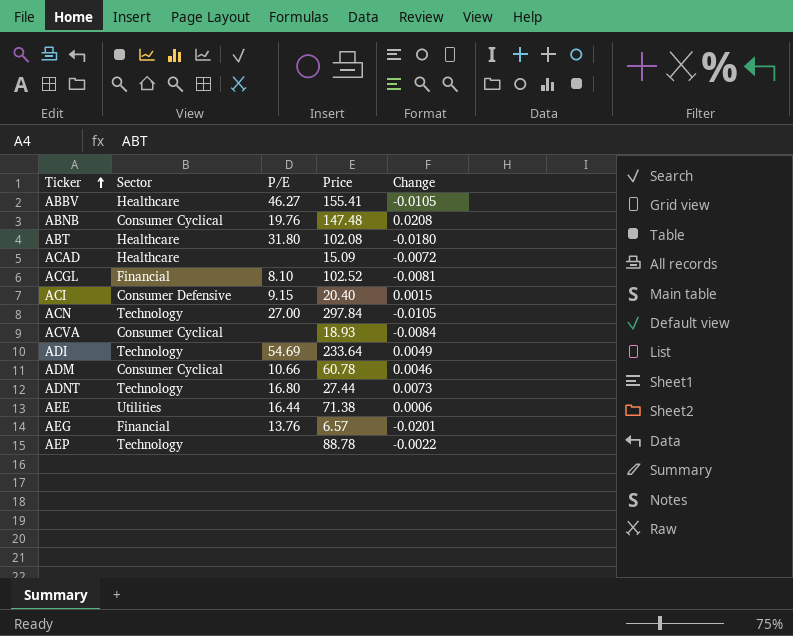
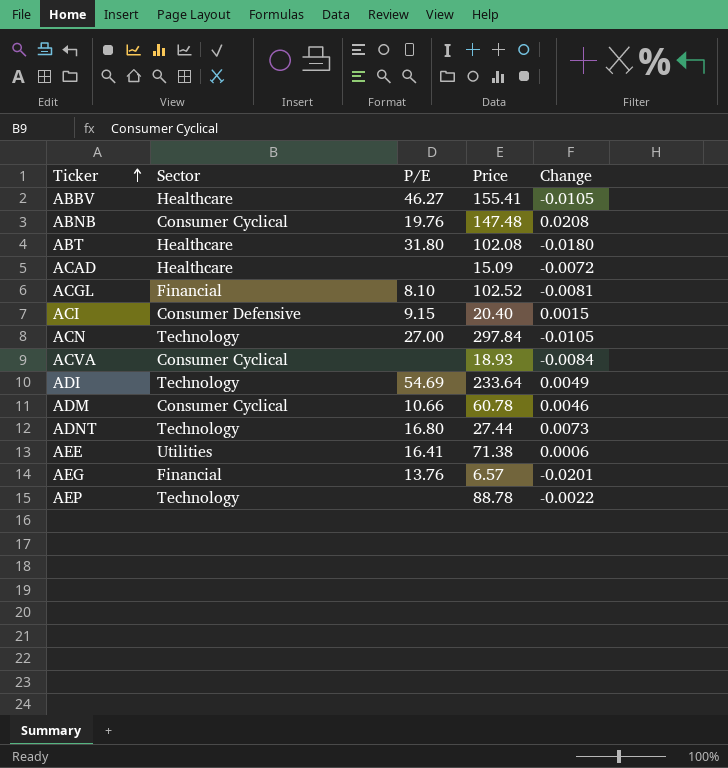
AEE | P/E: 16.44 -> 16.41

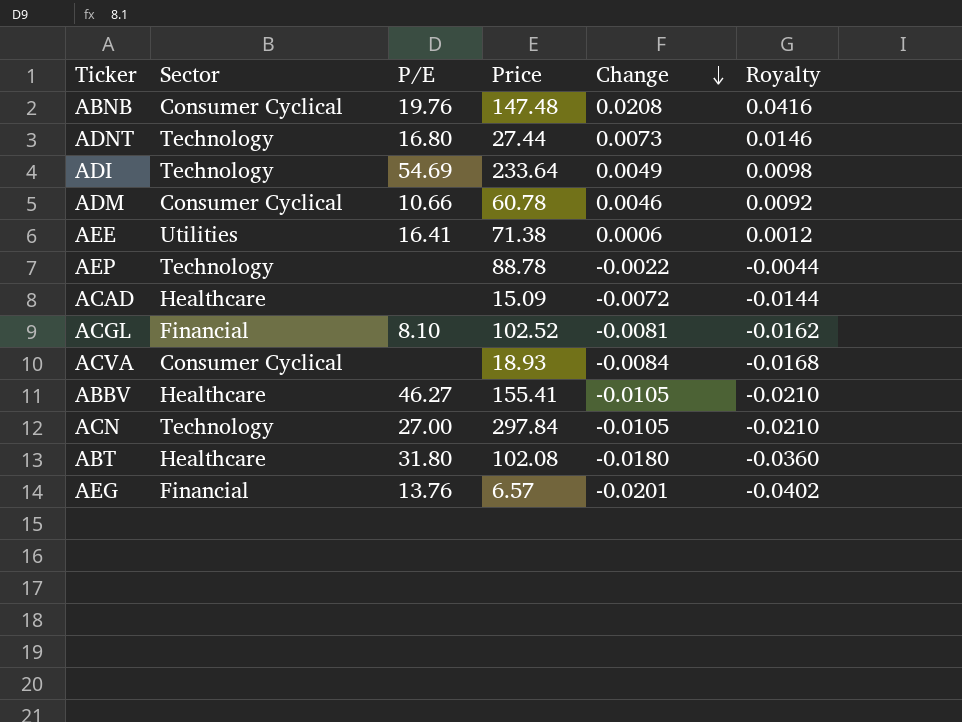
row order: Ticker ascending -> Change descending
column Royalty | formula: none -> [Change] * 2
row ACI: Consumer Defensive | 9.15 | 20.40 | 0.0015 -> none

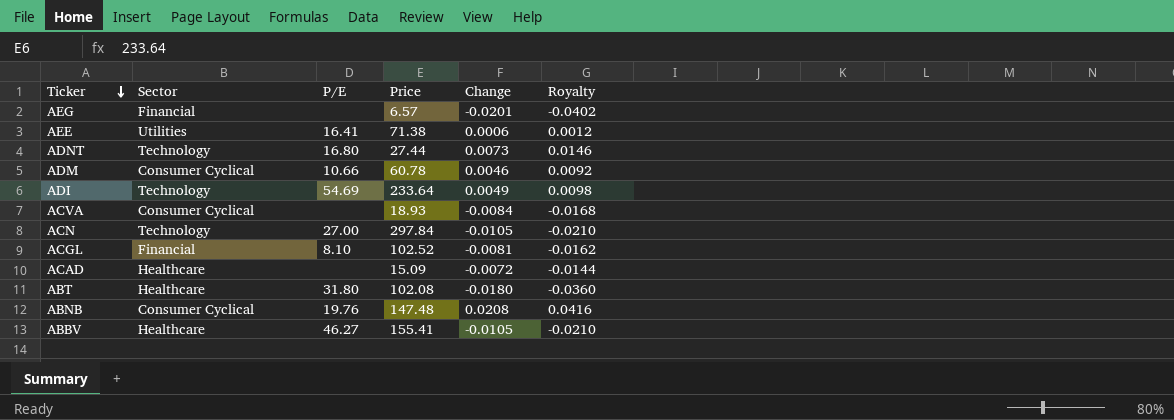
row order: Change descending -> Ticker descending
row AEP: Technology | none | 88.78 | -0.0022 | -0.0044 -> none
AEG | P/E: 13.76 -> none

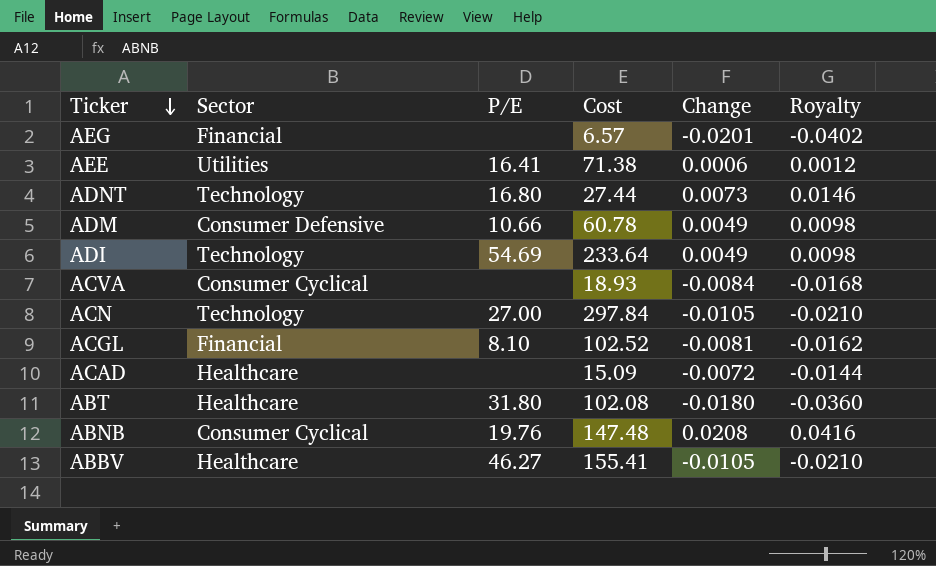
column name: Price -> Cost
ADM | Sector: Consumer Cyclical -> Consumer Defensive
ADM | Change: 0.0046 -> 0.0049
ADM | Royalty: 0.0092 -> 0.0098

